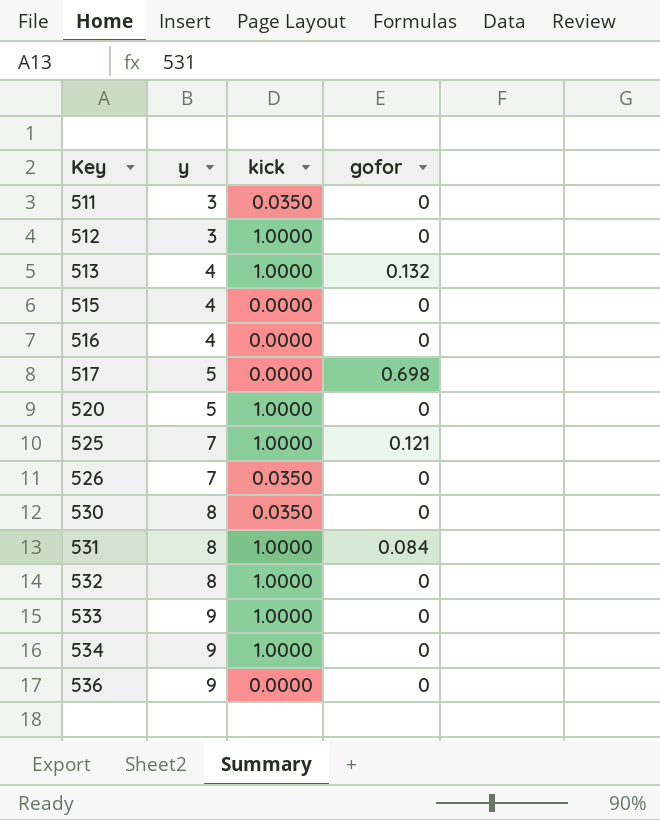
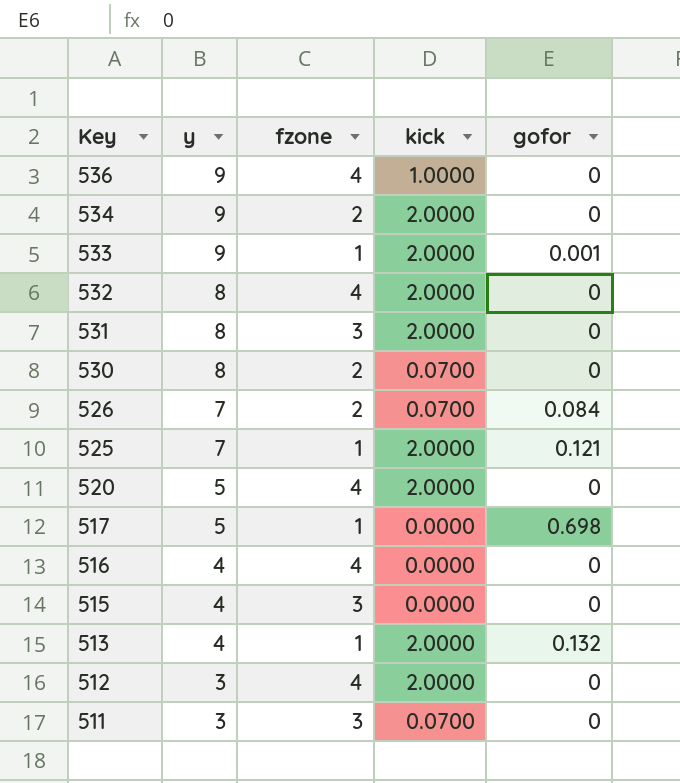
row order: Key ascending -> Key descending
column fzone | position: none -> 3
536 | kick: 0.0000 -> 1.0000
534 | kick: 1.0000 -> 2.0000
533 | kick: 1.0000 -> 2.0000
533 | gofor: 0 -> 0.001
532 | kick: 1.0000 -> 2.0000
531 | kick: 1.0000 -> 2.0000
531 | gofor: 0.084 -> 0
530 | kick: 0.0350 -> 0.0700
526 | kick: 0.0350 -> 0.0700
526 | gofor: 0 -> 0.084
525 | kick: 1.0000 -> 2.0000
520 | kick: 1.0000 -> 2.0000
513 | kick: 1.0000 -> 2.0000
512 | kick: 1.0000 -> 2.0000
511 | kick: 0.0350 -> 0.0700

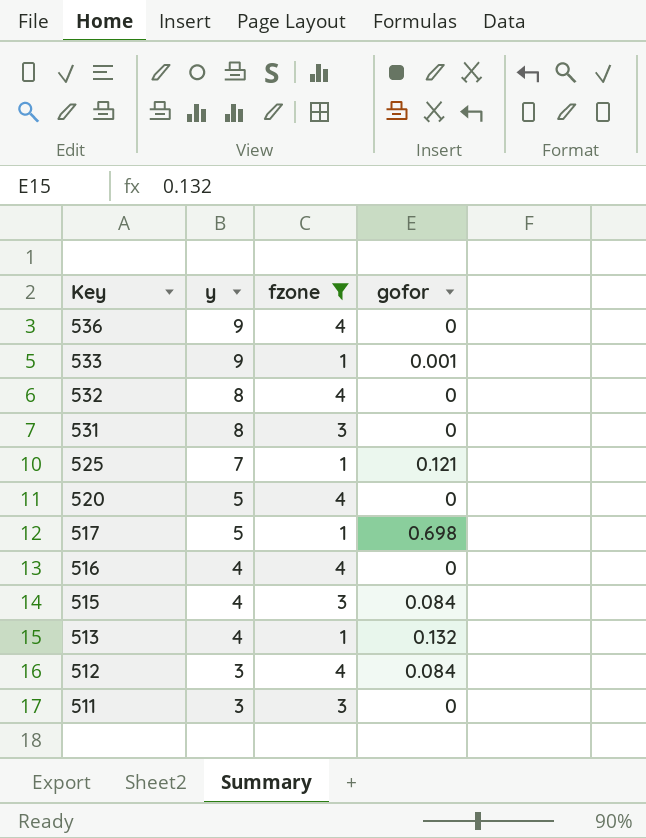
filter: none -> fzone != 2
column kick | position: 4 -> none
515 | gofor: 0 -> 0.084
512 | gofor: 0 -> 0.084

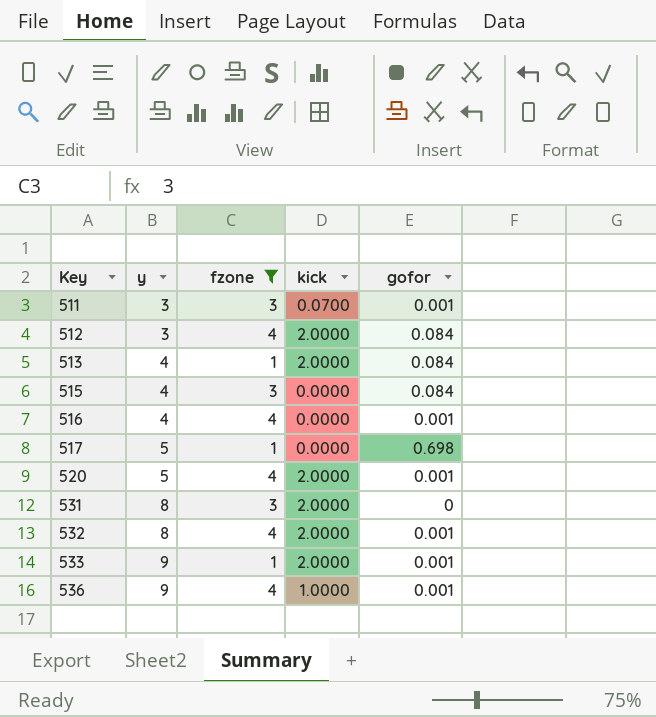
row order: Key descending -> Key ascending
column kick | position: none -> 4
row 525: 7 | 1 | 0.121 -> none
511 | gofor: 0 -> 0.001
513 | gofor: 0.132 -> 0.084
516 | gofor: 0 -> 0.001
520 | gofor: 0 -> 0.001
532 | gofor: 0 -> 0.001
536 | gofor: 0 -> 0.001

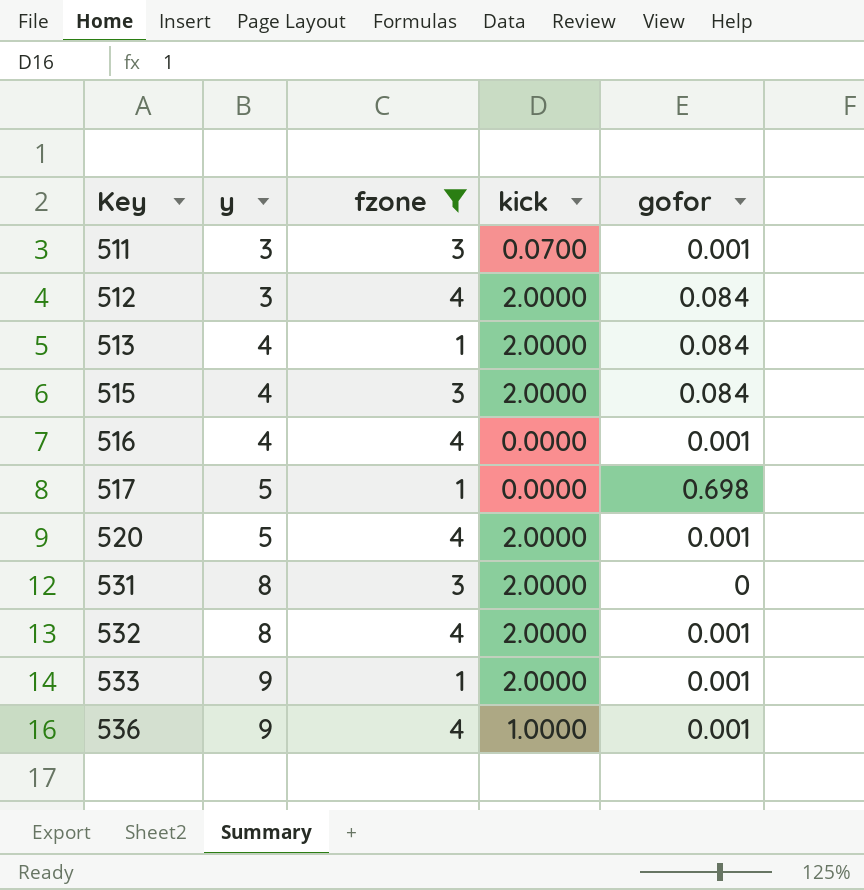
515 | kick: 0.0000 -> 2.0000

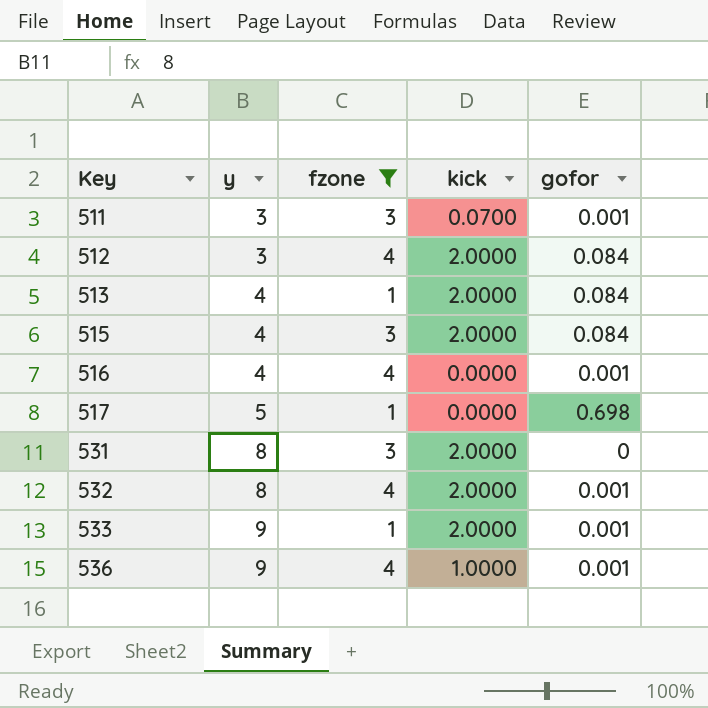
row 520: 5 | 4 | 2.0000 | 0.001 -> none

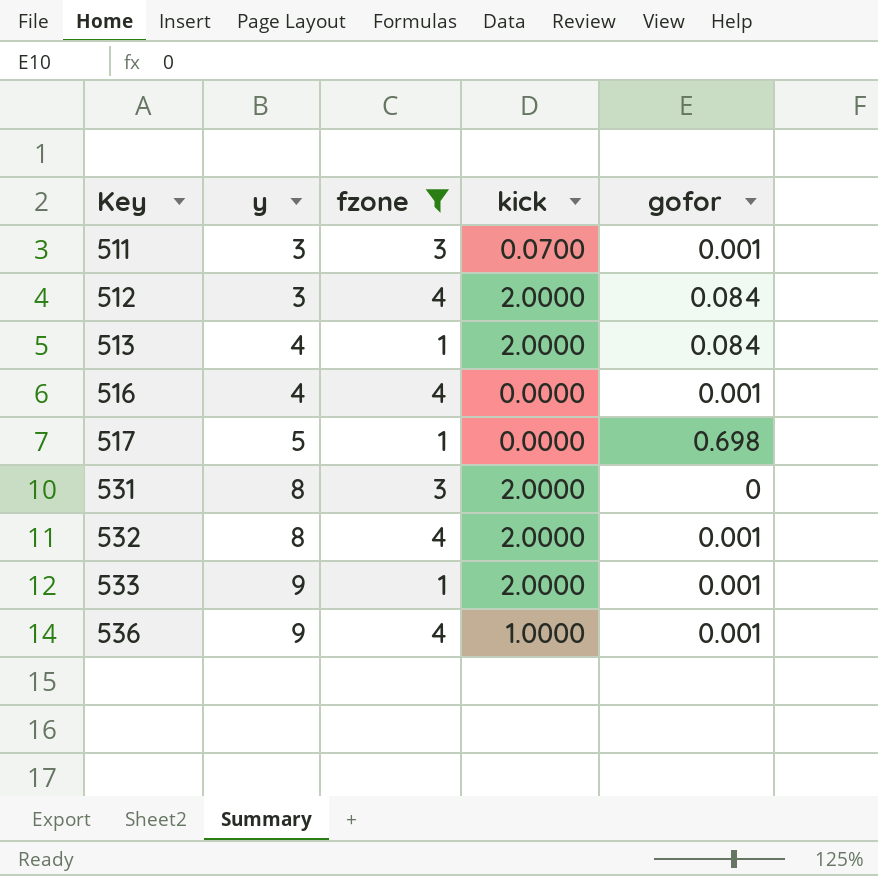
row 515: 4 | 3 | 2.0000 | 0.084 -> none

